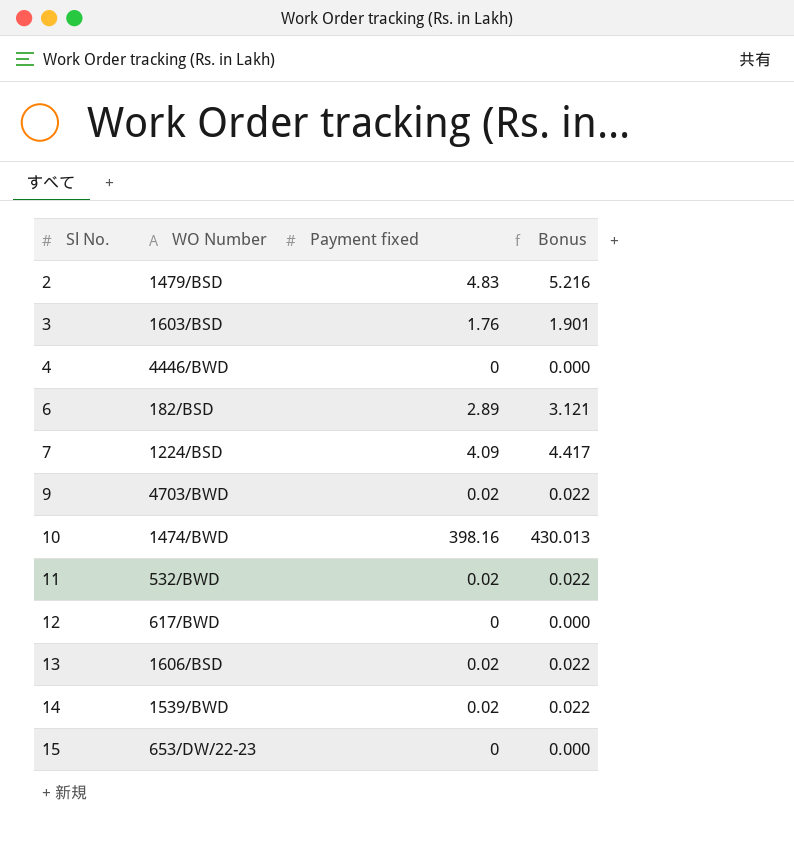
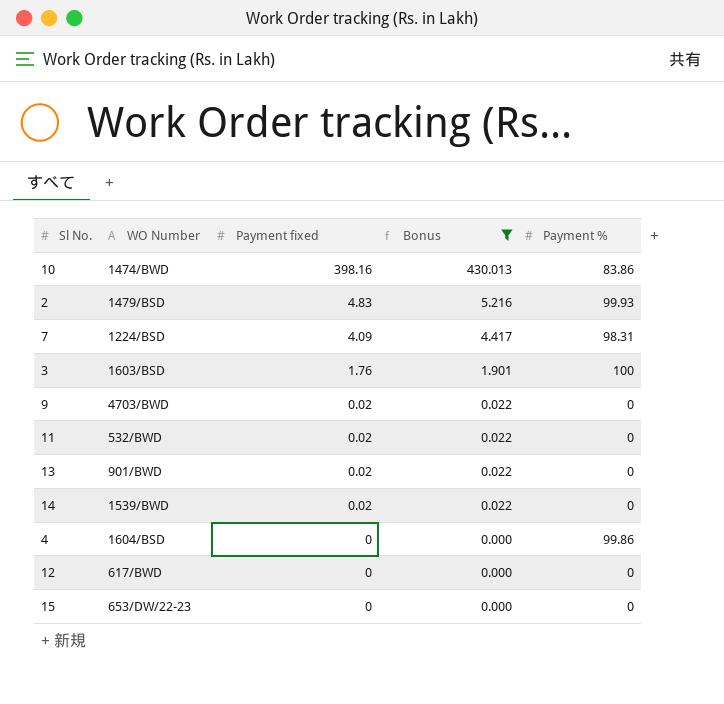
filter: none -> Bonus != 3.121
row order: Sl No. ascending -> Payment fixed descending
column Payment % | position: none -> 5
13 | WO Number: 1606/BSD -> 901/BWD
4 | WO Number: 4446/BWD -> 1604/BSD

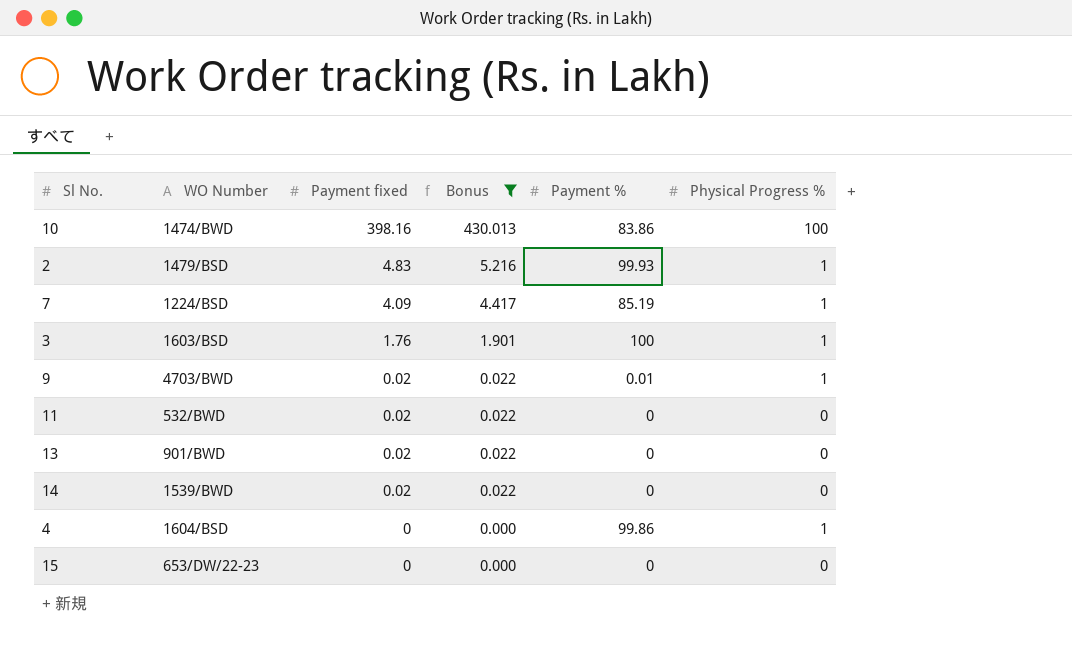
column Physical Progress % | position: none -> 6
row 12: 617/BWD | 0 | 0.000 | 0 -> none
7 | Payment %: 98.31 -> 85.19
9 | Payment %: 0 -> 0.01

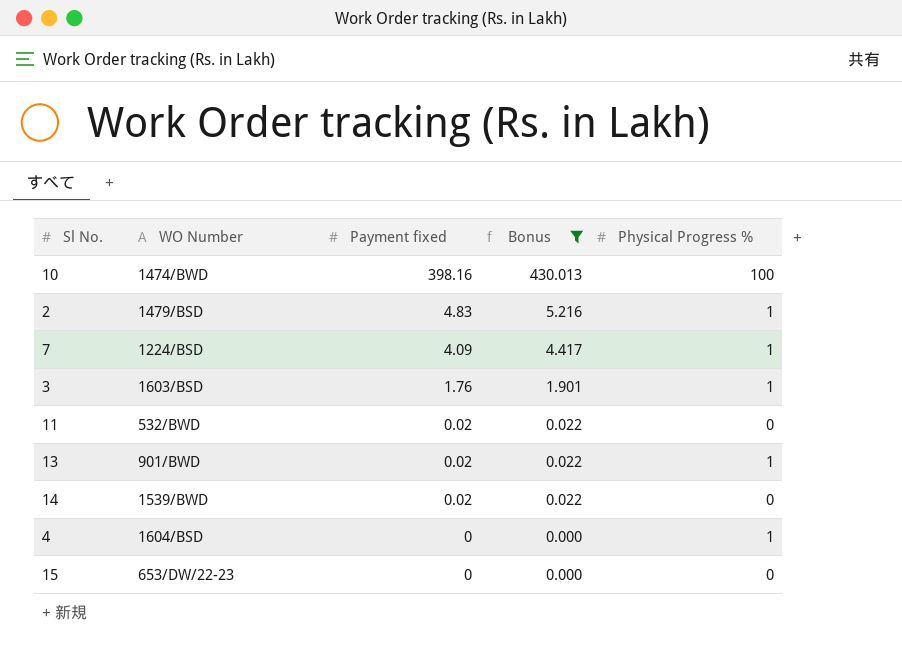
column Payment % | position: 5 -> none
row 9: 4703/BWD | 0.02 | 0.022 | 0.01 | 1 -> none
13 | Physical Progress %: 0 -> 1

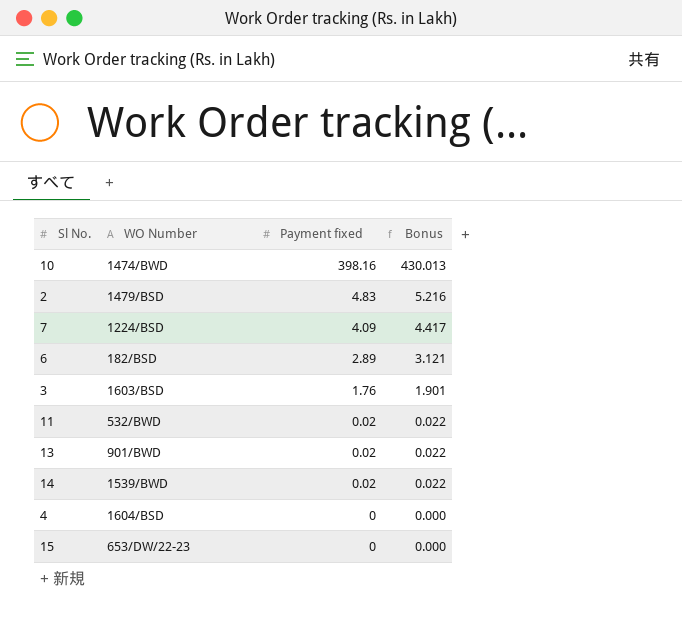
filter: Bonus != 3.121 -> none
column Physical Progress % | position: 5 -> none

